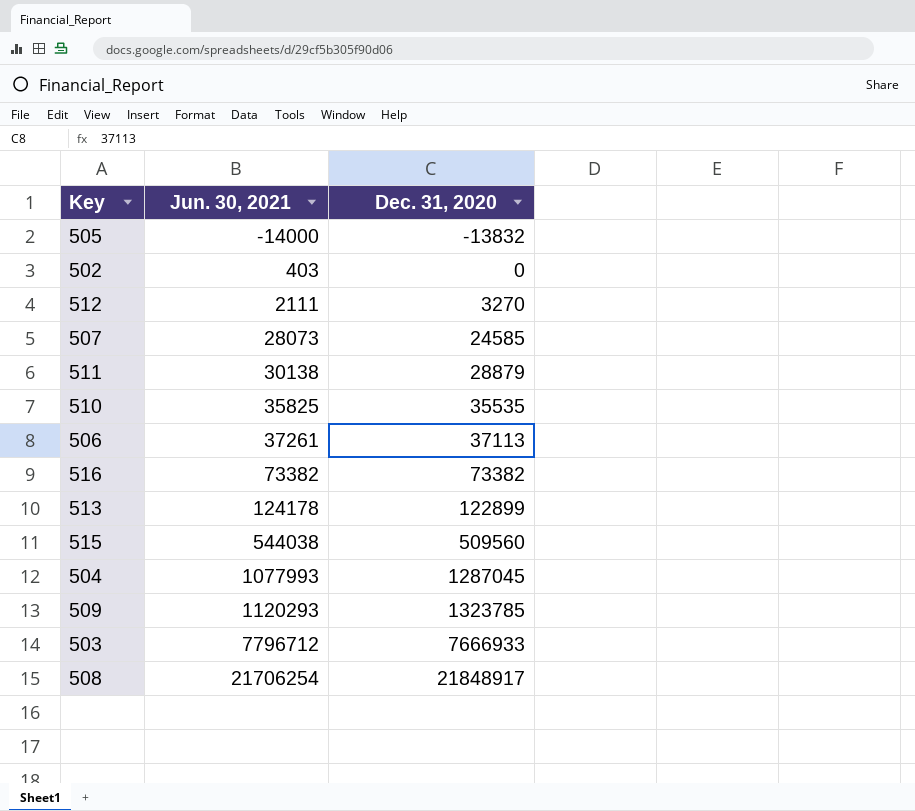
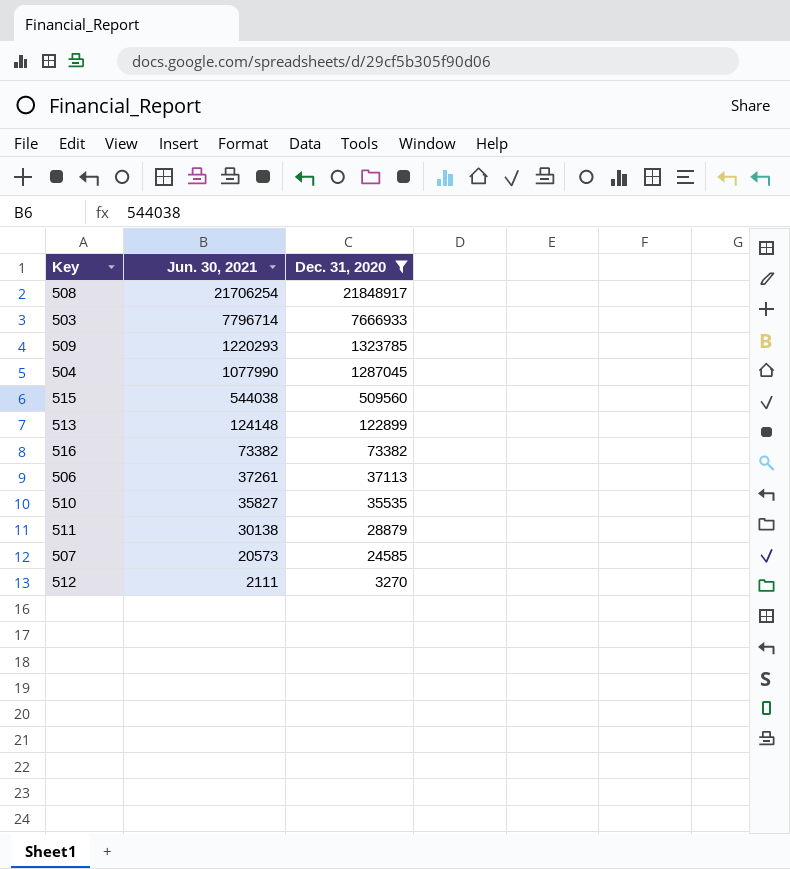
filter: none -> Dec. 31, 2020 >= 3270
row order: Jun. 30, 2021 ascending -> Jun. 30, 2021 descending
503 | Jun. 30, 2021: 7796712 -> 7796714
509 | Jun. 30, 2021: 1120293 -> 1220293
504 | Jun. 30, 2021: 1077993 -> 1077990
513 | Jun. 30, 2021: 124178 -> 124148
510 | Jun. 30, 2021: 35825 -> 35827
507 | Jun. 30, 2021: 28073 -> 20573

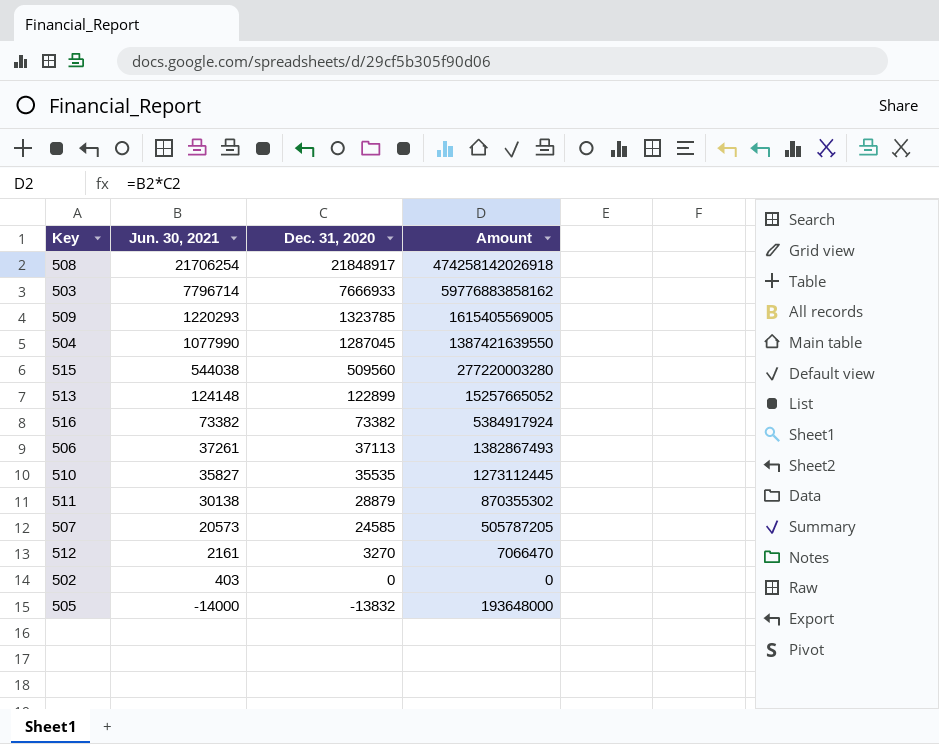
filter: Dec. 31, 2020 >= 3270 -> none
column Amount | formula: none -> [Jun. 30, 2021] * [Dec. 31, 2020]
512 | Jun. 30, 2021: 2111 -> 2161

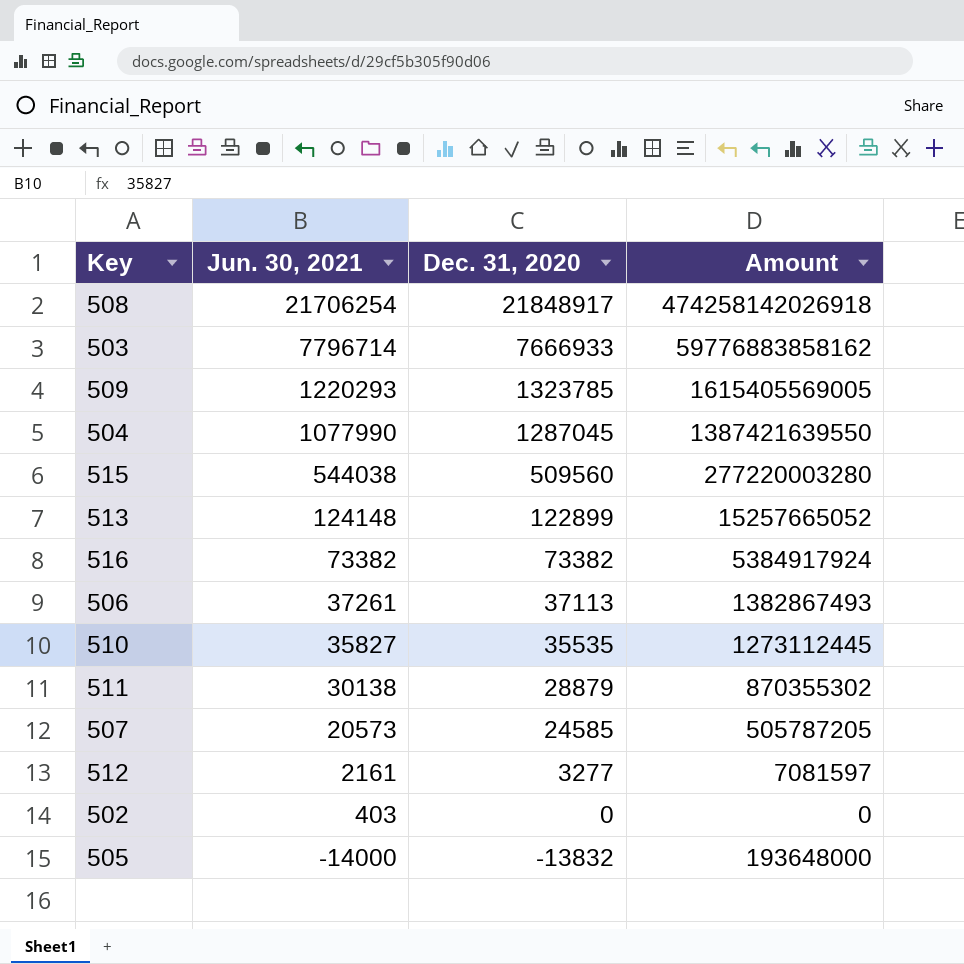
512 | Dec. 31, 2020: 3270 -> 3277
512 | Amount: 7066470 -> 7081597

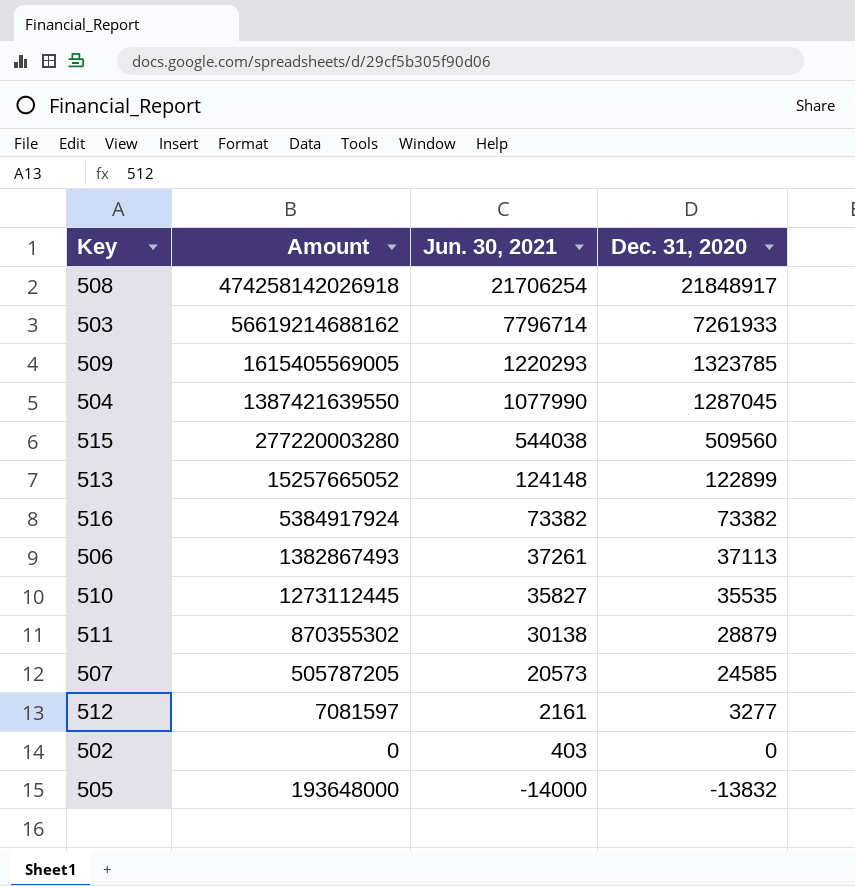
column Amount | position: 4 -> 2
503 | Amount: 59776883858162 -> 56619214688162
503 | Dec. 31, 2020: 7666933 -> 7261933

